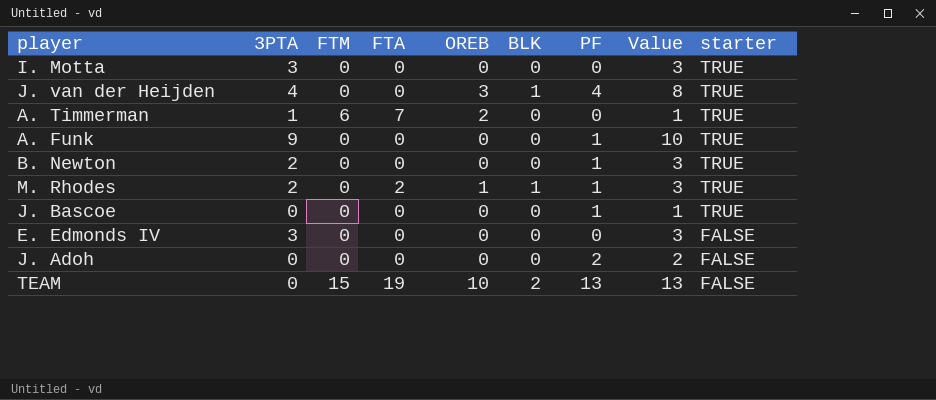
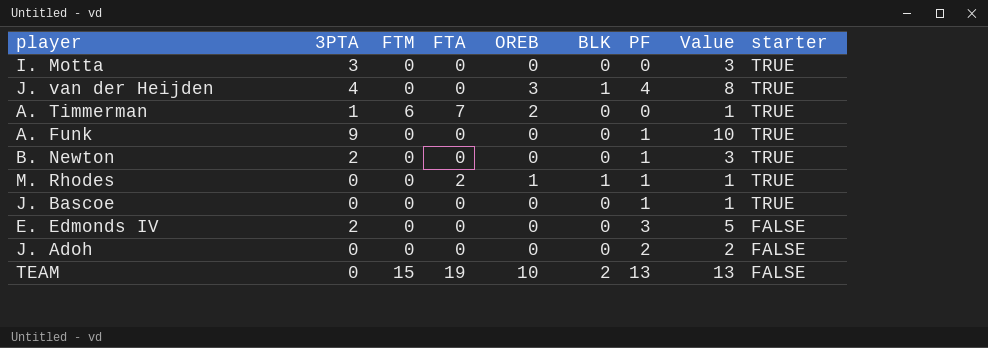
M. Rhodes | 3PTA: 2 -> 0
M. Rhodes | Value: 3 -> 1
E. Edmonds IV | 3PTA: 3 -> 2
E. Edmonds IV | PF: 0 -> 3
E. Edmonds IV | Value: 3 -> 5

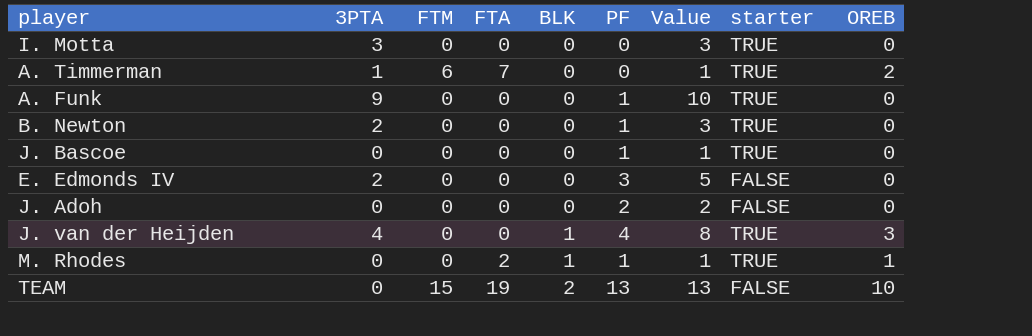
row order: starter descending -> BLK ascending
column OREB | position: 5 -> 9

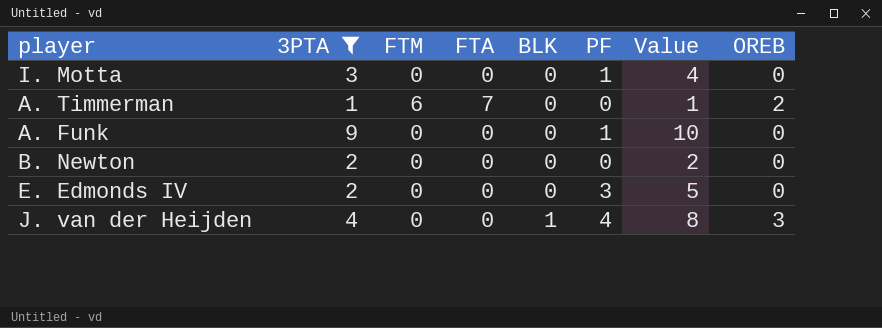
filter: none -> 3PTA != 0
column starter | position: 8 -> none
I. Motta | PF: 0 -> 1
I. Motta | Value: 3 -> 4
B. Newton | PF: 1 -> 0
B. Newton | Value: 3 -> 2

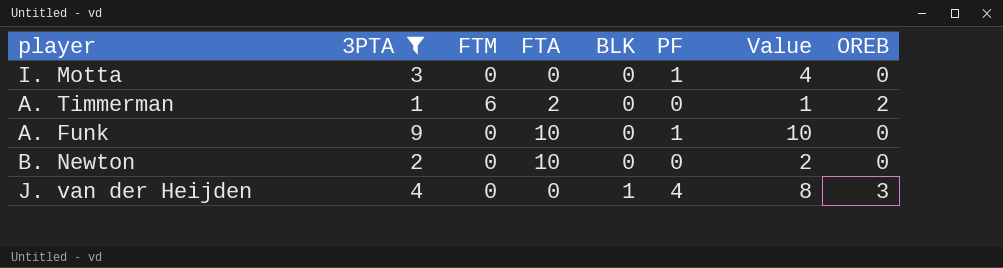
row E. Edmonds IV: 2 | 0 | 0 | 0 | 3 | 5 | 0 -> none
A. Timmerman | FTA: 7 -> 2
A. Funk | FTA: 0 -> 10
B. Newton | FTA: 0 -> 10

